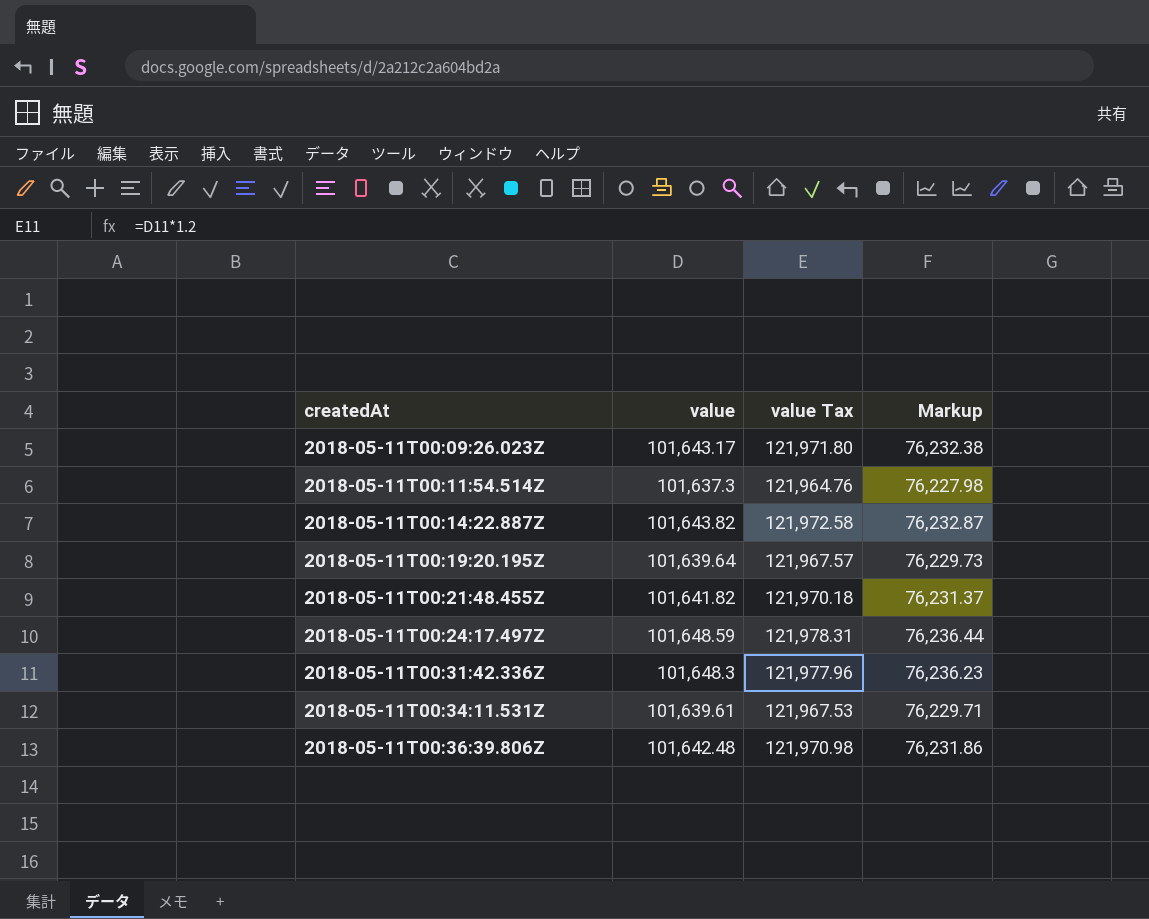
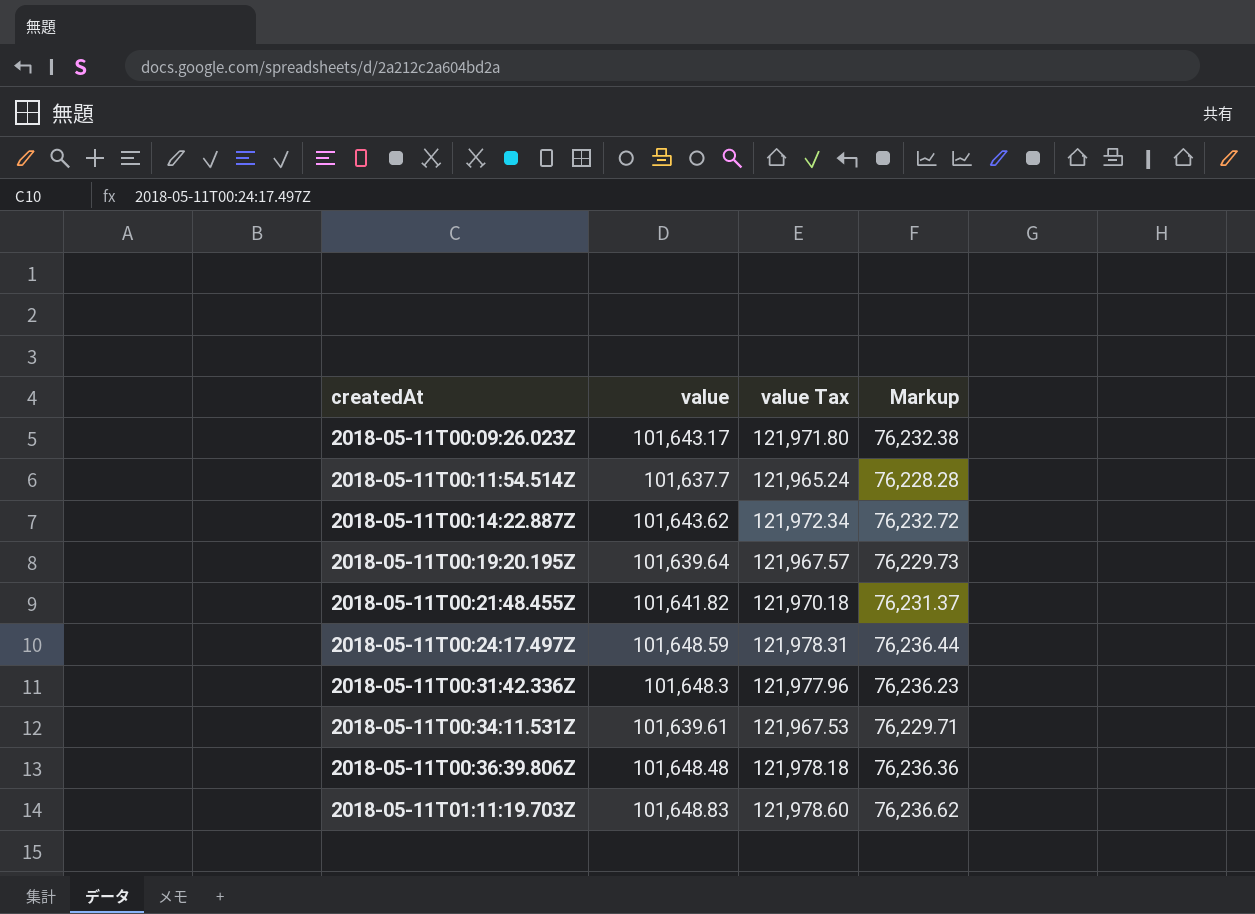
2018-05-11T00:11:54.514Z | value: 101,637.3 -> 101,637.7
2018-05-11T00:11:54.514Z | value Tax: 121,964.76 -> 121,965.24
2018-05-11T00:11:54.514Z | Markup: 76,227.98 -> 76,228.28
2018-05-11T00:14:22.887Z | value: 101,643.82 -> 101,643.62
2018-05-11T00:14:22.887Z | value Tax: 121,972.58 -> 121,972.34
2018-05-11T00:14:22.887Z | Markup: 76,232.87 -> 76,232.72
2018-05-11T00:36:39.806Z | value: 101,642.48 -> 101,648.48
2018-05-11T00:36:39.806Z | value Tax: 121,970.98 -> 121,978.18
2018-05-11T00:36:39.806Z | Markup: 76,231.86 -> 76,236.36
row 2018-05-11T01:11:19.703Z: none -> 101,648.83 | 121,978.60 | 76,236.62

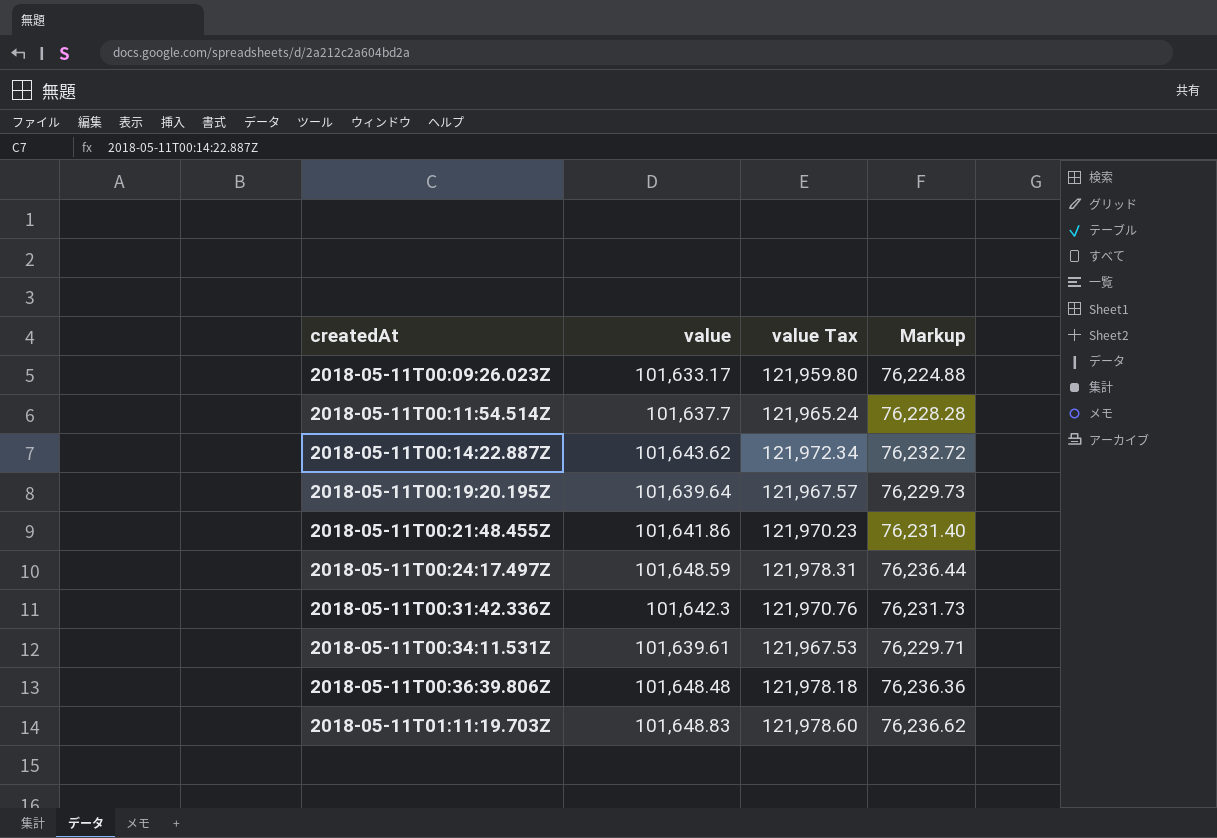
2018-05-11T00:09:26.023Z | value: 101,643.17 -> 101,633.17
2018-05-11T00:09:26.023Z | value Tax: 121,971.80 -> 121,959.80
2018-05-11T00:09:26.023Z | Markup: 76,232.38 -> 76,224.88
2018-05-11T00:21:48.455Z | value: 101,641.82 -> 101,641.86
2018-05-11T00:21:48.455Z | value Tax: 121,970.18 -> 121,970.23
2018-05-11T00:21:48.455Z | Markup: 76,231.37 -> 76,231.40
2018-05-11T00:31:42.336Z | value: 101,648.3 -> 101,642.3
2018-05-11T00:31:42.336Z | value Tax: 121,977.96 -> 121,970.76
2018-05-11T00:31:42.336Z | Markup: 76,236.23 -> 76,231.73

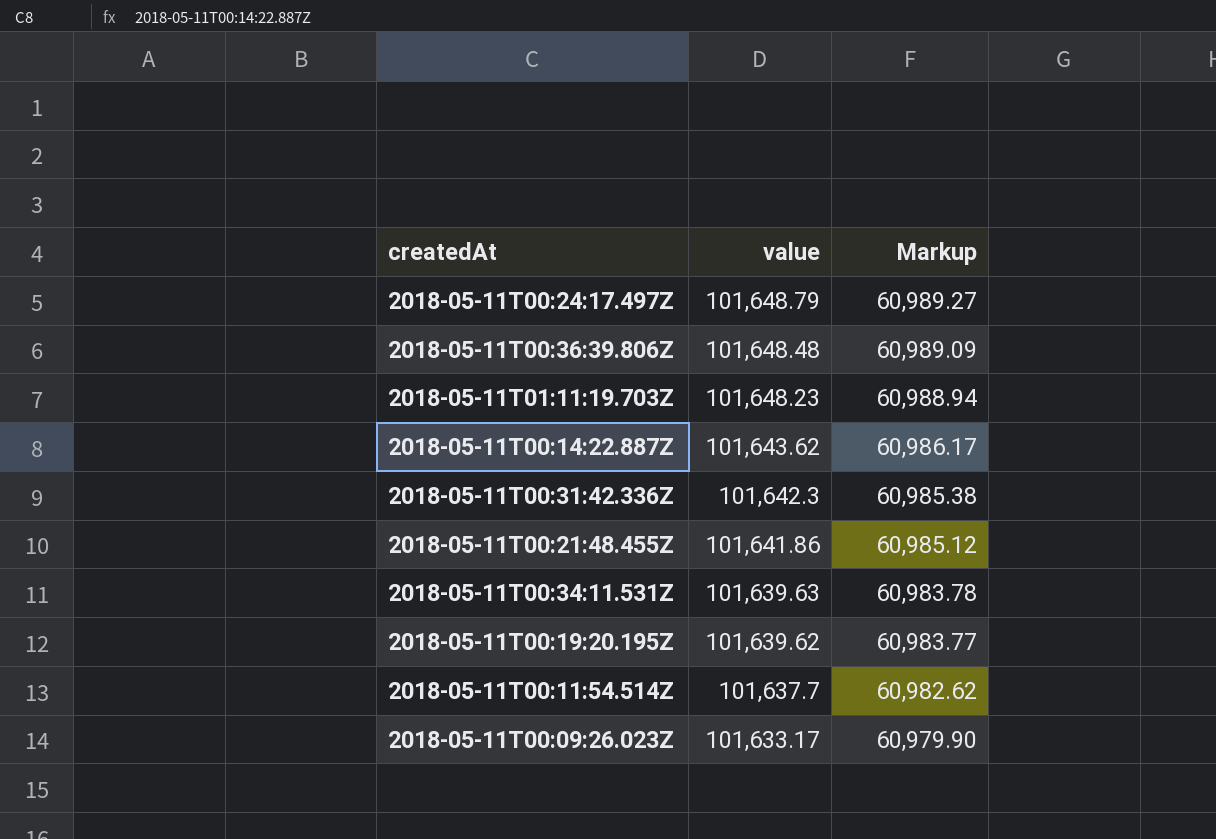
row order: createdAt ascending -> value descending
column value Tax | formula: [value] * 1.2 -> none
column Markup | formula: [value] * 0.75 -> [value] * 0.6
2018-05-11T00:24:17.497Z | value: 101,648.59 -> 101,648.79
2018-05-11T01:11:19.703Z | value: 101,648.83 -> 101,648.23
2018-05-11T00:34:11.531Z | value: 101,639.61 -> 101,639.63
2018-05-11T00:19:20.195Z | value: 101,639.64 -> 101,639.62

